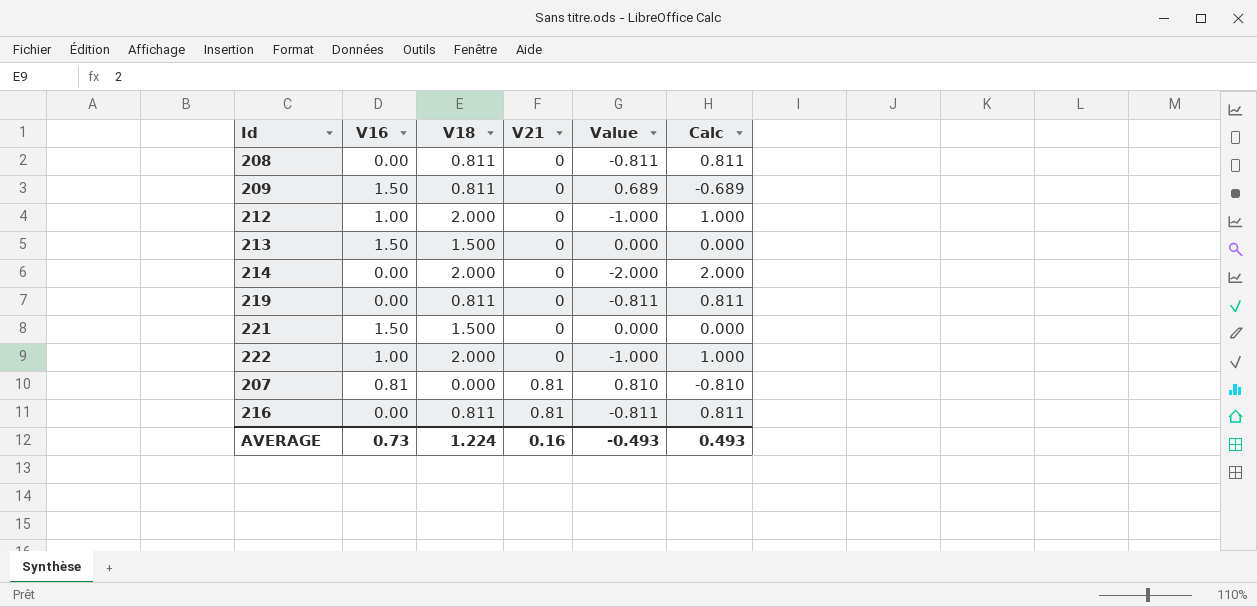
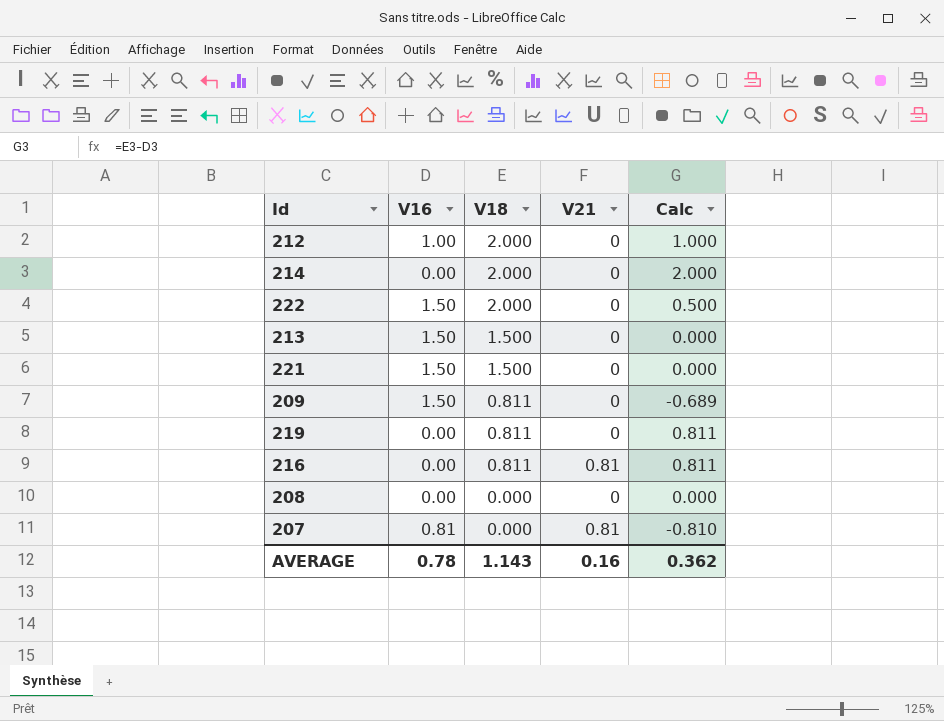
row order: V21 ascending -> V18 descending
column Value | formula: [V16] - [V18] -> none
222 | V16: 1.00 -> 1.50
222 | Calc: 1.000 -> 0.500
208 | V18: 0.811 -> 0.000
208 | Calc: 0.811 -> 0.000
AVERAGE | V16: 0.73 -> 0.78
AVERAGE | V18: 1.224 -> 1.143
AVERAGE | Calc: 0.493 -> 0.362

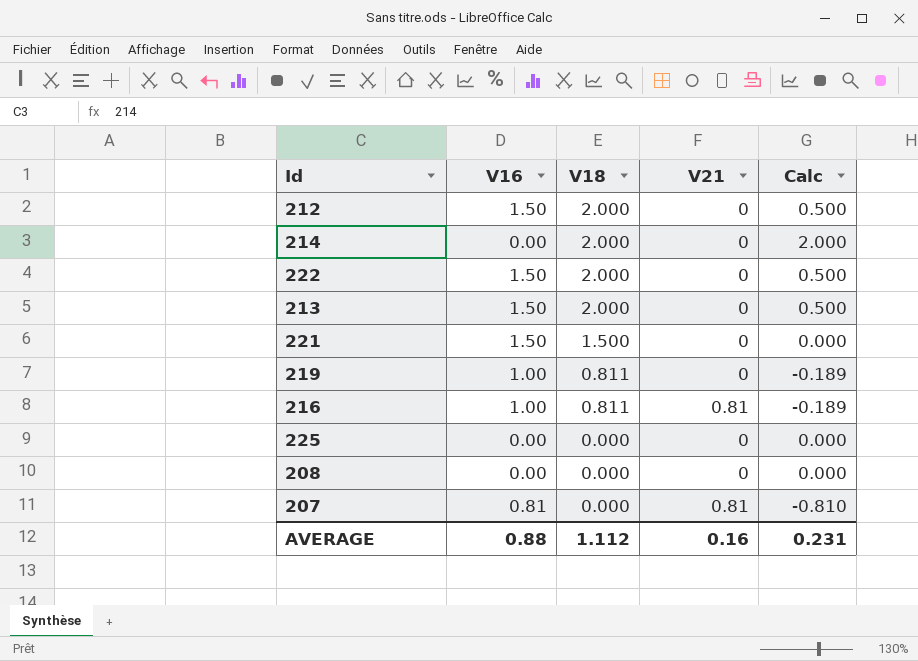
row 209: 1.50 | 0.811 | 0 | -0.689 -> none
212 | V16: 1.00 -> 1.50
212 | Calc: 1.000 -> 0.500
213 | V18: 1.500 -> 2.000
213 | Calc: 0.000 -> 0.500
219 | V16: 0.00 -> 1.00
219 | Calc: 0.811 -> -0.189
216 | V16: 0.00 -> 1.00
216 | Calc: 0.811 -> -0.189
row 225: none -> 0.00 | 0.000 | 0 | 0.000
AVERAGE | V16: 0.78 -> 0.88
AVERAGE | V18: 1.143 -> 1.112
AVERAGE | Calc: 0.362 -> 0.231

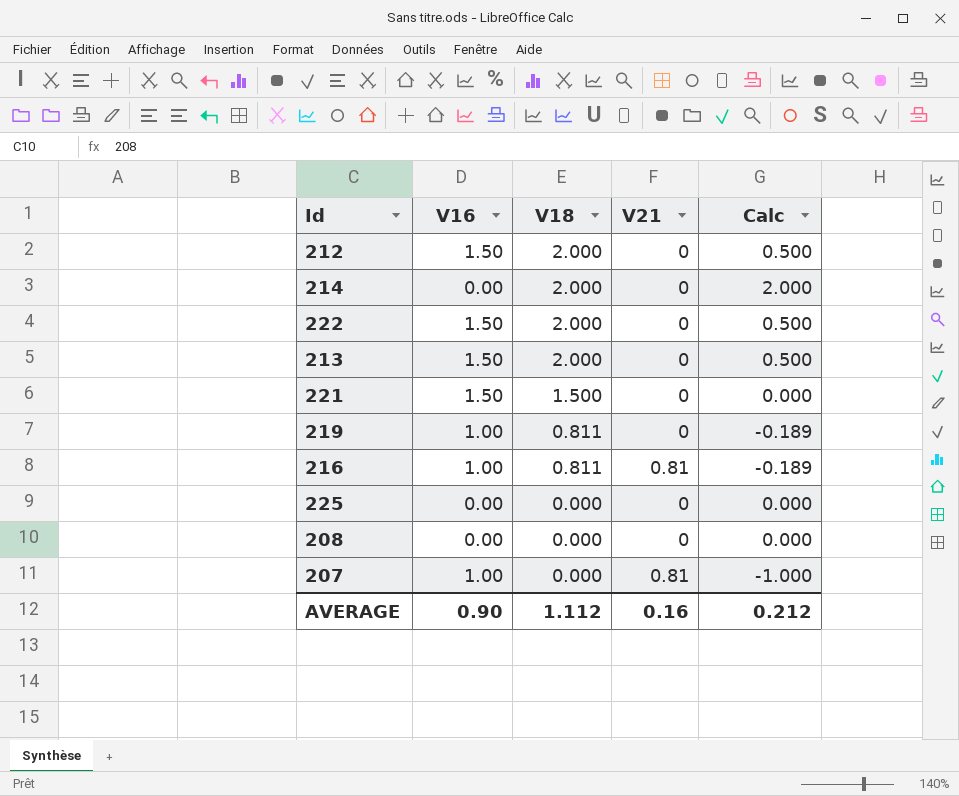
207 | V16: 0.81 -> 1.00
207 | Calc: -0.810 -> -1.000
AVERAGE | V16: 0.88 -> 0.90
AVERAGE | Calc: 0.231 -> 0.212

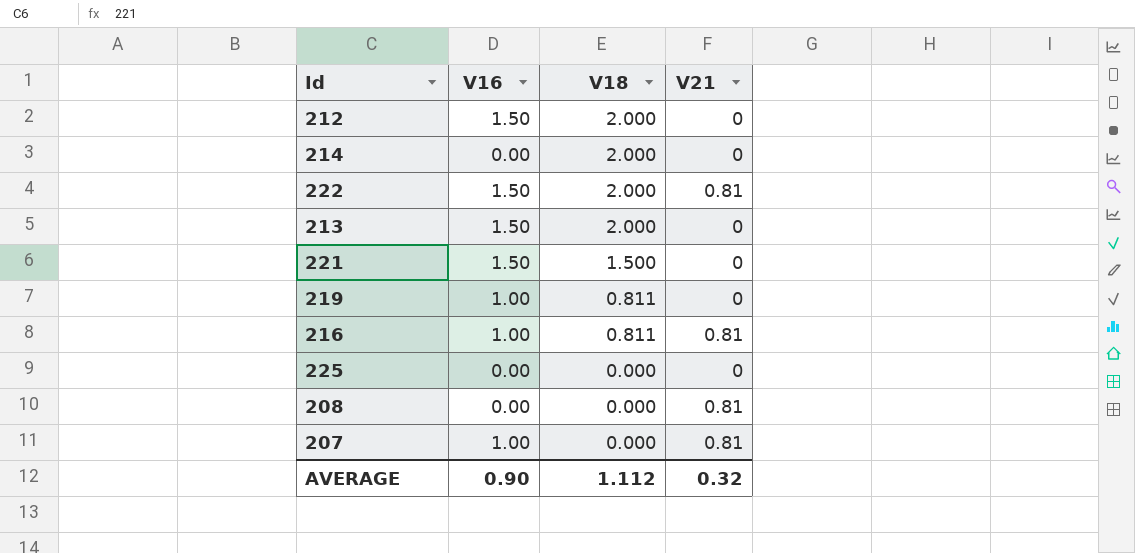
column Calc | formula: [V18] - [V16] -> none
222 | V21: 0 -> 0.81
208 | V21: 0 -> 0.81
AVERAGE | V21: 0.16 -> 0.32

